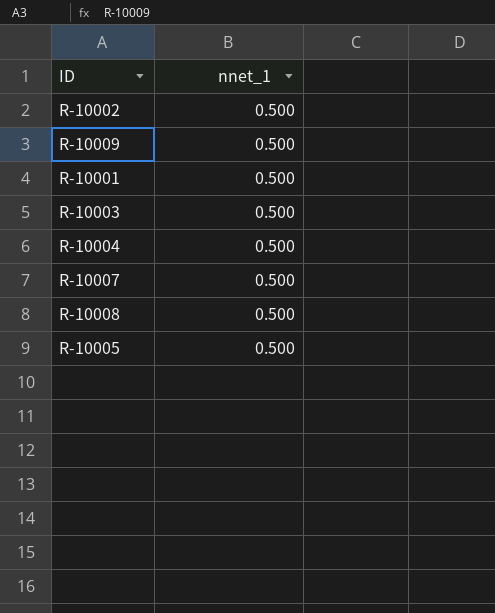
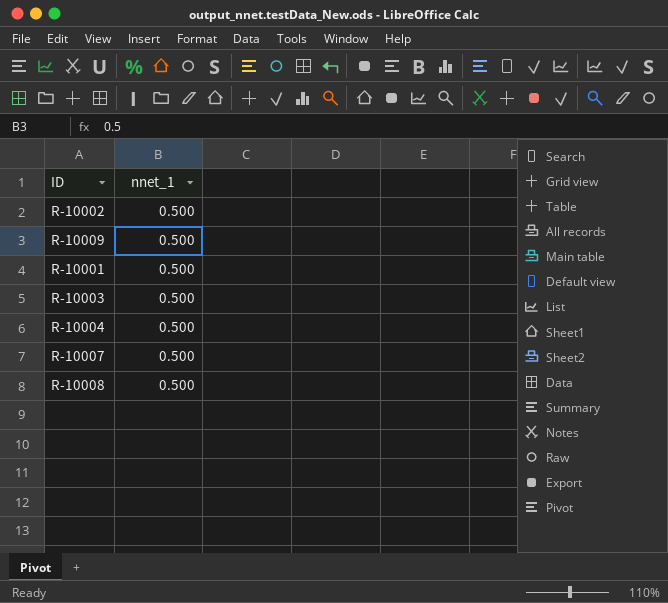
row R-10005: 0.500 -> none

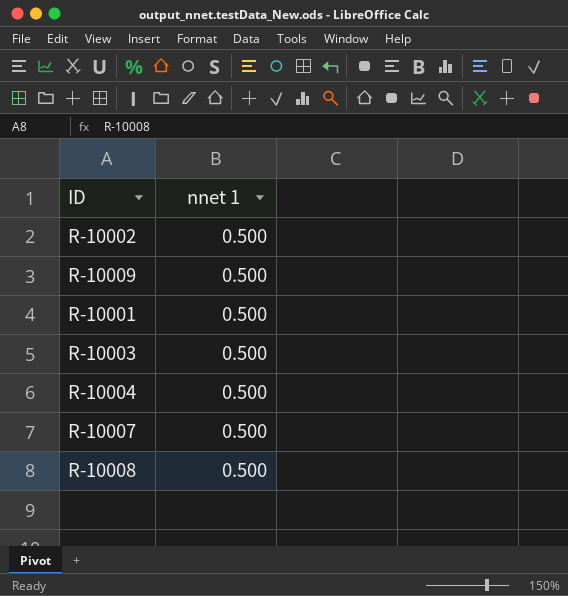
column name: nnet_1 -> nnet 1

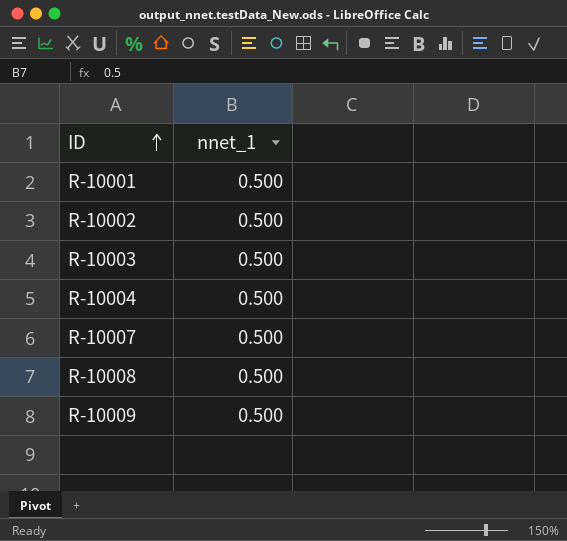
row order: none -> ID ascending
column name: nnet 1 -> nnet_1

